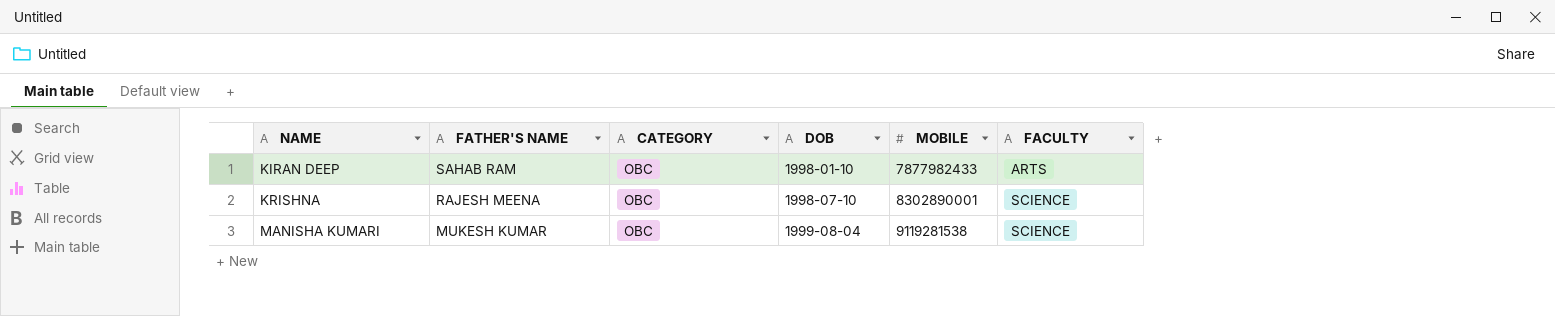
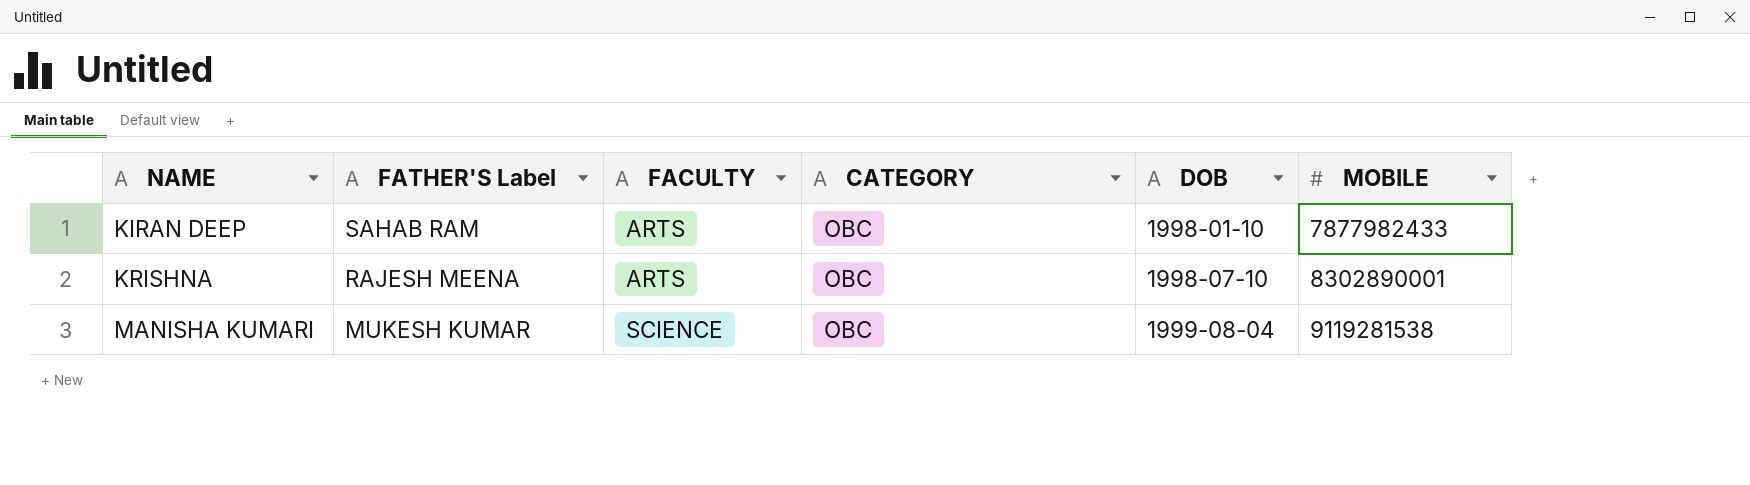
column name: FATHER'S NAME -> FATHER'S Label
column FACULTY | position: 6 -> 3
KRISHNA | FACULTY: SCIENCE -> ARTS

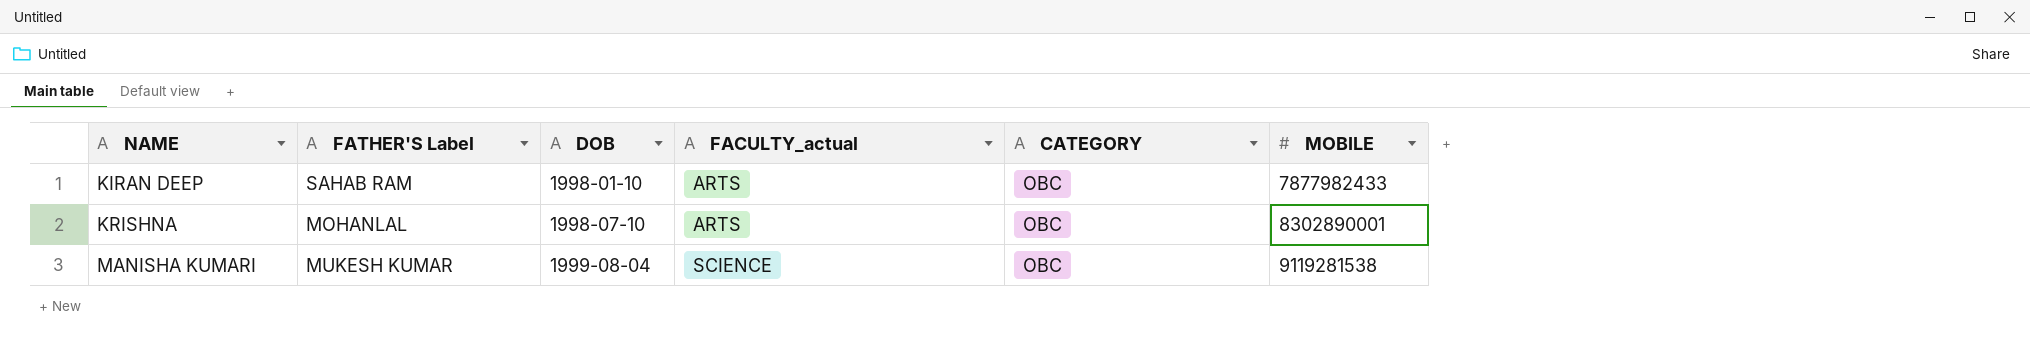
column DOB | position: 5 -> 3
column name: FACULTY -> FACULTY_actual
KRISHNA | FATHER'S Label: RAJESH MEENA -> MOHANLAL

